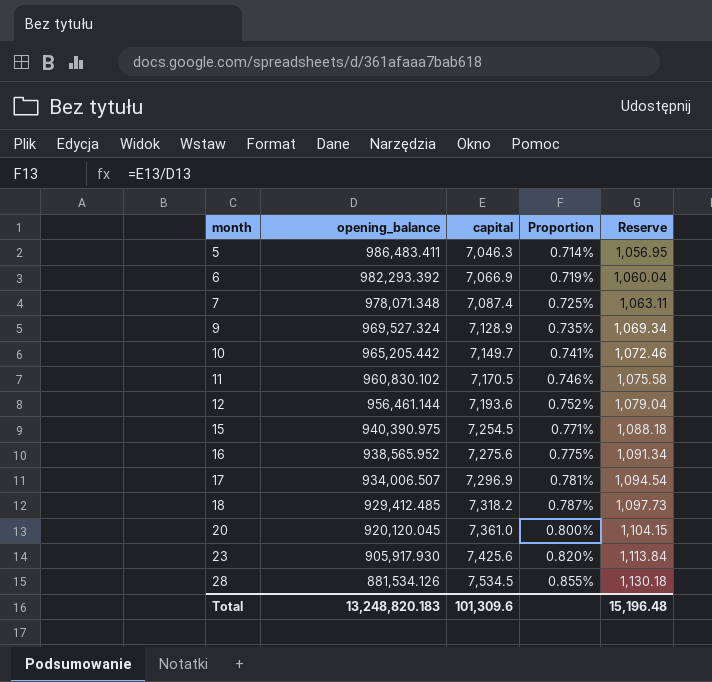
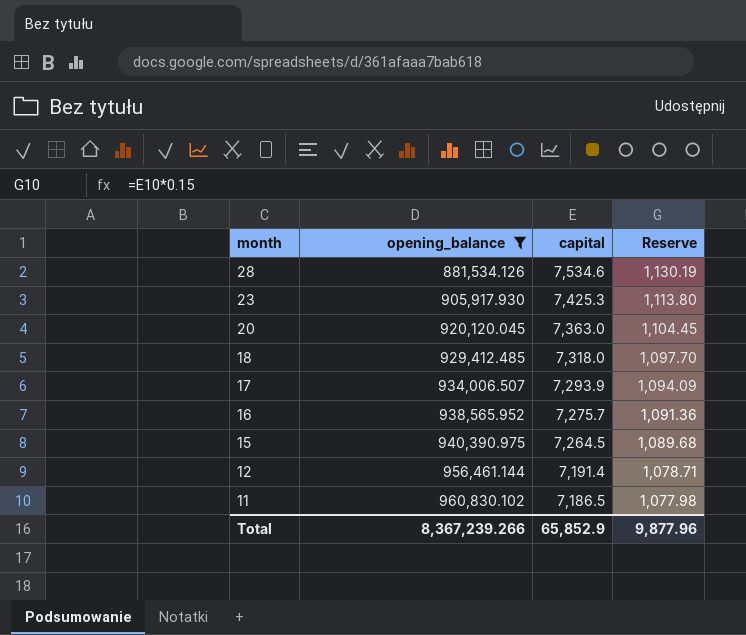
filter: none -> opening_balance <= 960,830.102
row order: month ascending -> month descending
column Proportion | formula: [capital] / [opening_balance] -> none
28 | capital: 7,534.5 -> 7,534.6
28 | Reserve: 1,130.18 -> 1,130.19
23 | capital: 7,425.6 -> 7,425.3
23 | Reserve: 1,113.84 -> 1,113.80
20 | capital: 7,361.0 -> 7,363.0
20 | Reserve: 1,104.15 -> 1,104.45
18 | capital: 7,318.2 -> 7,318.0
18 | Reserve: 1,097.73 -> 1,097.70
17 | capital: 7,296.9 -> 7,293.9
17 | Reserve: 1,094.54 -> 1,094.09
16 | capital: 7,275.6 -> 7,275.7
16 | Reserve: 1,091.34 -> 1,091.36
15 | capital: 7,254.5 -> 7,264.5
15 | Reserve: 1,088.18 -> 1,089.68
12 | capital: 7,193.6 -> 7,191.4
12 | Reserve: 1,079.04 -> 1,078.71
11 | capital: 7,170.5 -> 7,186.5
11 | Reserve: 1,075.58 -> 1,077.98
Total | opening_balance: 13,248,820.183 -> 8,367,239.266
Total | capital: 101,309.6 -> 65,852.9
Total | Reserve: 15,196.48 -> 9,877.96

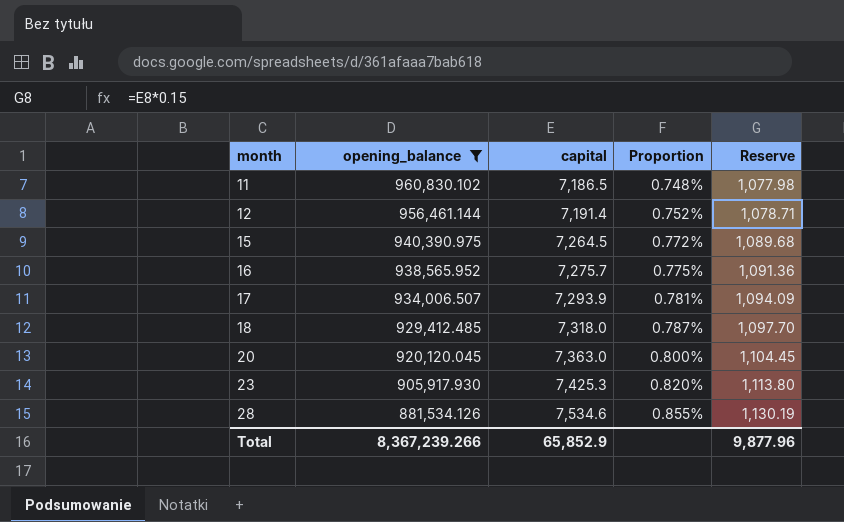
row order: month descending -> month ascending
column Proportion | formula: none -> [capital] / [opening_balance]

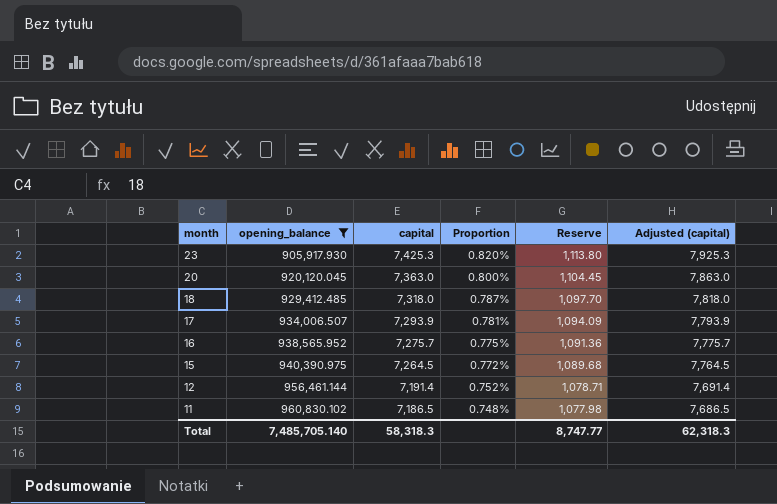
row order: month ascending -> month descending
column Adjusted (capital) | formula: none -> [capital] + 500
row 28: 881,534.126 | 7,534.6 | 0.855% | 1,130.19 -> none
Total | opening_balance: 8,367,239.266 -> 7,485,705.140
Total | capital: 65,852.9 -> 58,318.3
Total | Reserve: 9,877.96 -> 8,747.77

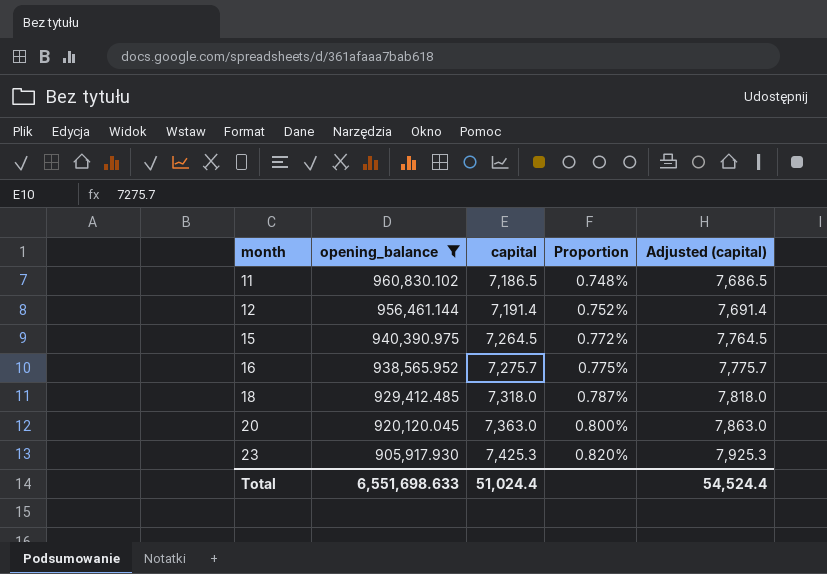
row order: month descending -> month ascending
column Reserve | formula: [capital] * 0.15 -> none
row 17: 934,006.507 | 7,293.9 | 0.781% | 1,094.09 | 7,793.9 -> none
Total | opening_balance: 7,485,705.140 -> 6,551,698.633
Total | capital: 58,318.3 -> 51,024.4
Total | Adjusted (capital): 62,318.3 -> 54,524.4

